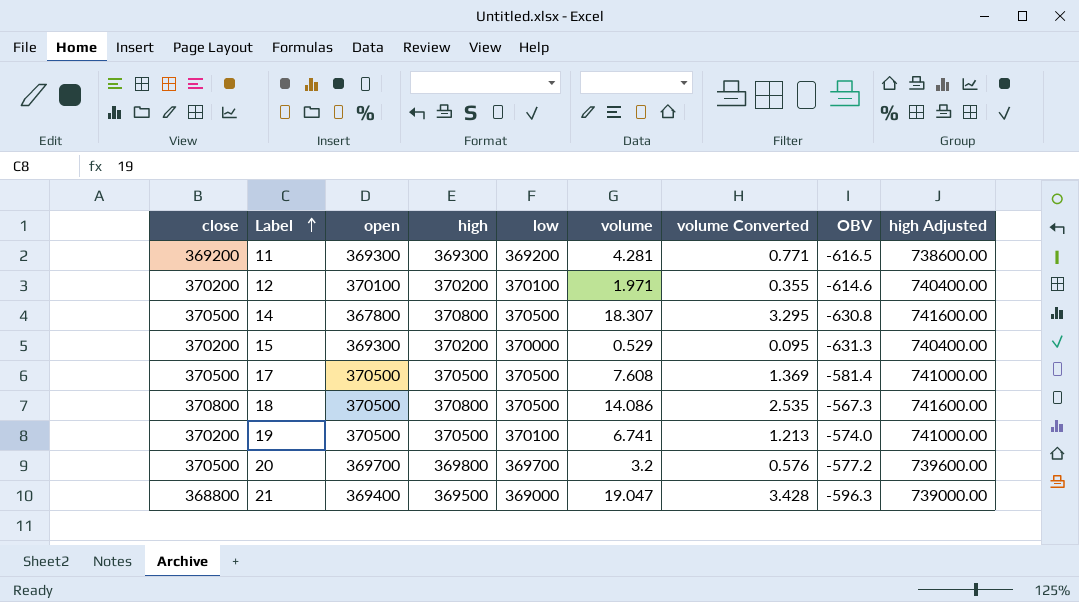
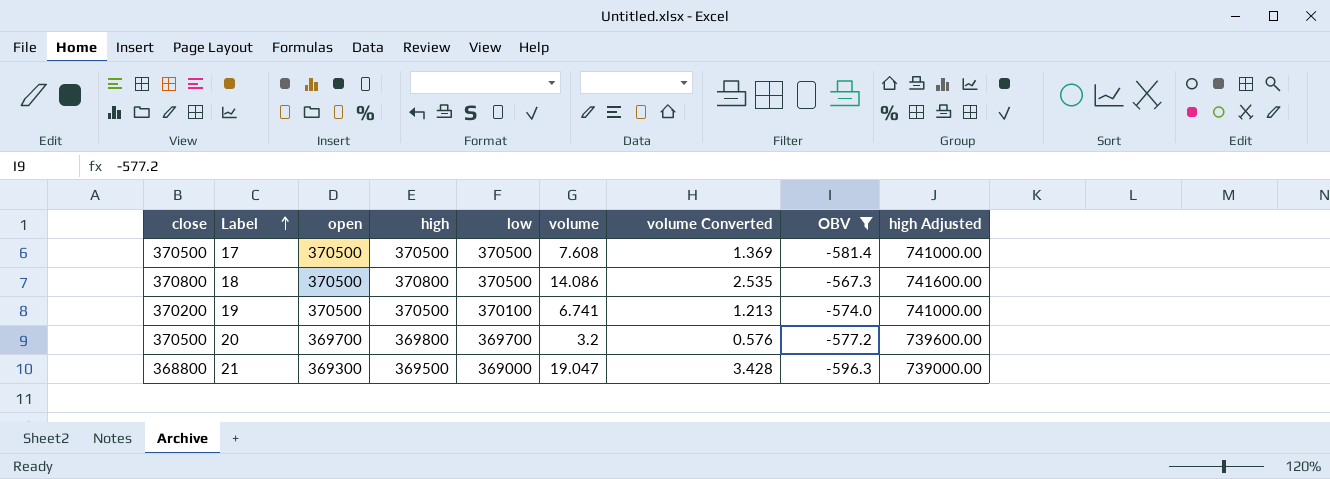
filter: none -> OBV >= -596.3
21 | open: 369400 -> 369300

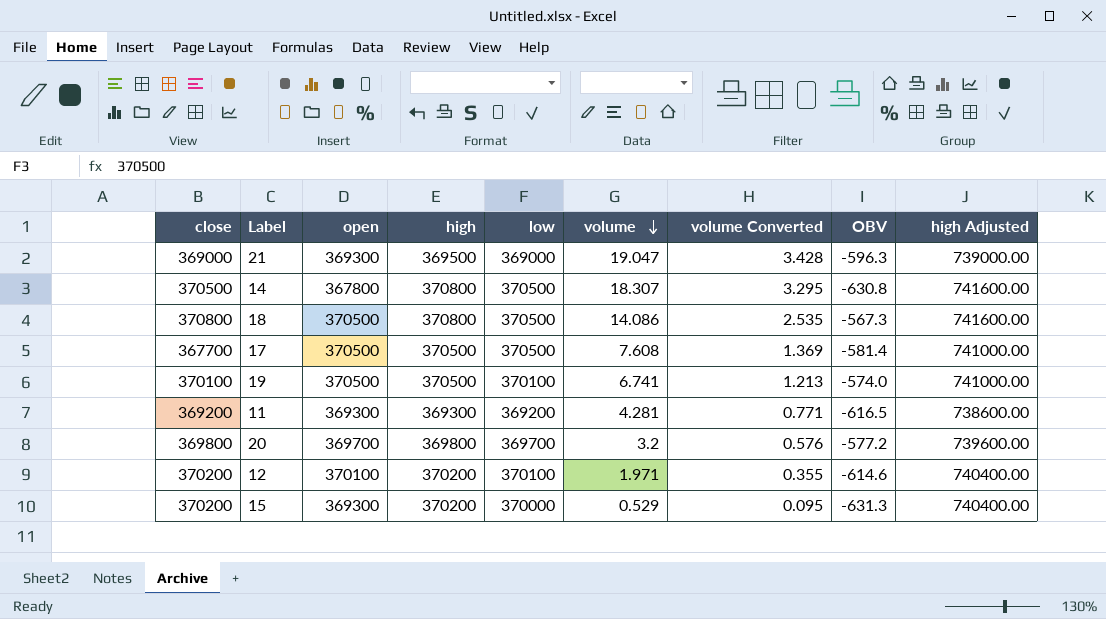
filter: OBV >= -596.3 -> none
row order: Label ascending -> volume descending
21 | close: 368800 -> 369000
17 | close: 370500 -> 367700
19 | close: 370200 -> 370100
20 | close: 370500 -> 369800

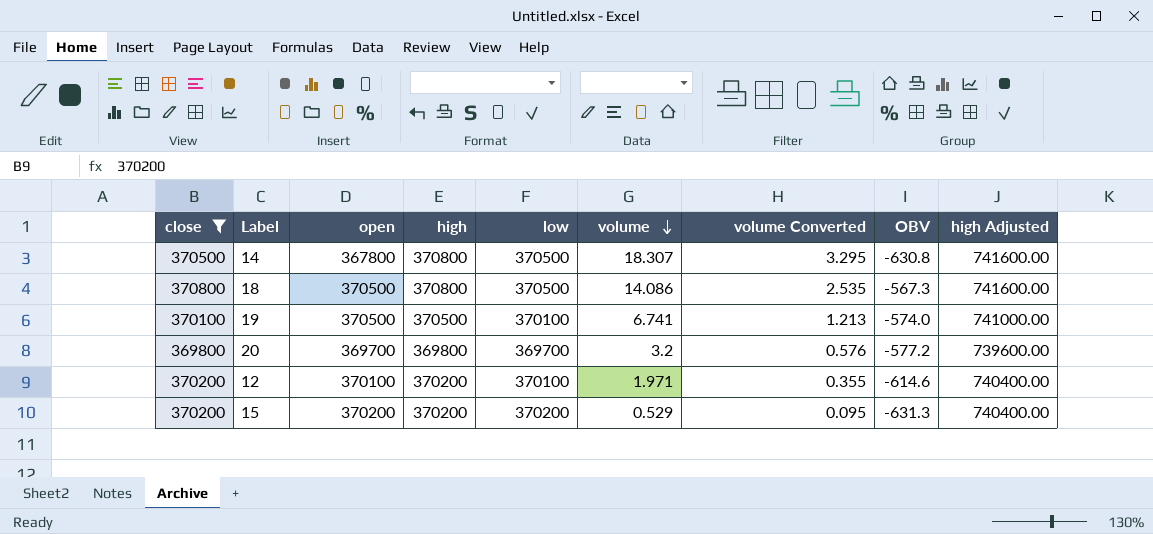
filter: none -> close >= 369800
15 | open: 369300 -> 370200
15 | low: 370000 -> 370200

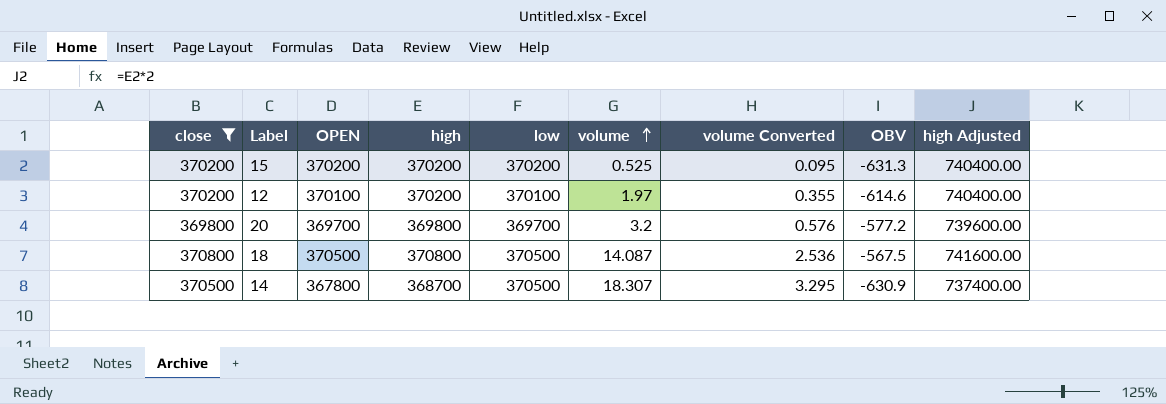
row order: volume descending -> volume ascending
column name: open -> OPEN
row 19: 370100 | 370500 | 370500 | 370100 | 6.741 | 1.213 | -574.0 | 741000.00 -> none
15 | volume: 0.529 -> 0.525
12 | volume: 1.971 -> 1.97
18 | volume: 14.086 -> 14.087
18 | volume Converted: 2.535 -> 2.536
18 | OBV: -567.3 -> -567.5
14 | high: 370800 -> 368700
14 | OBV: -630.8 -> -630.9
14 | high Adjusted: 741600.00 -> 737400.00

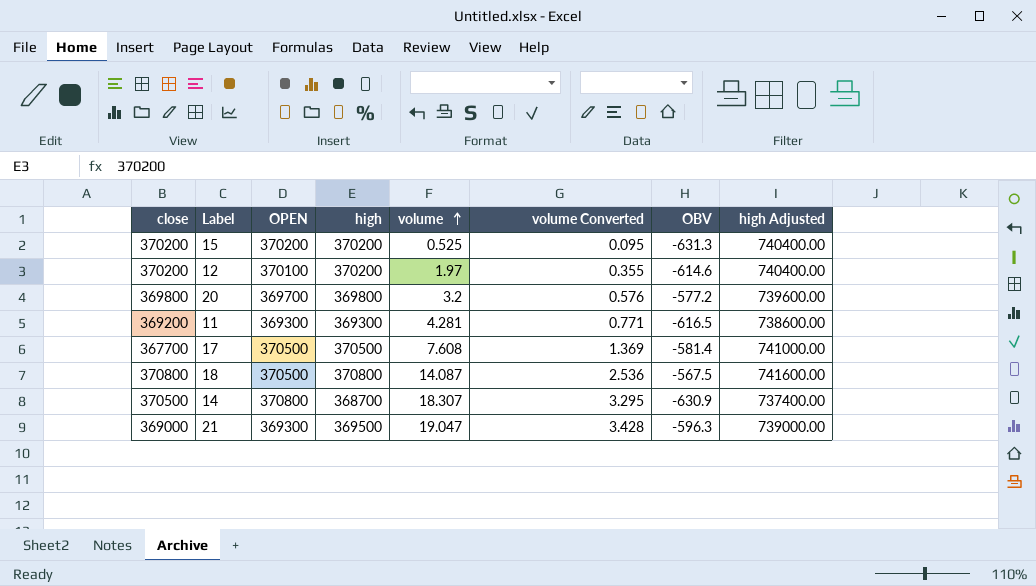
filter: close >= 369800 -> none
column low | position: 5 -> none
14 | OPEN: 367800 -> 370800

